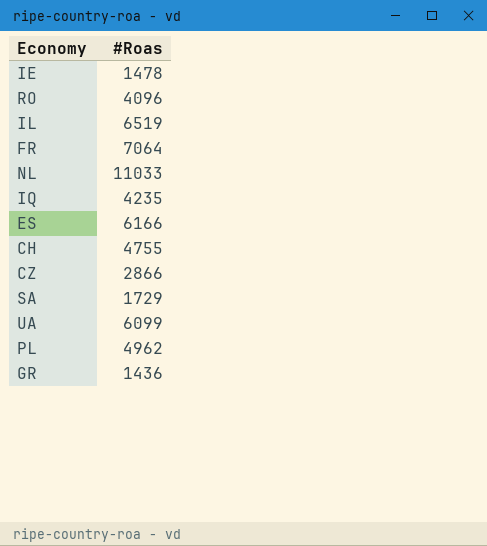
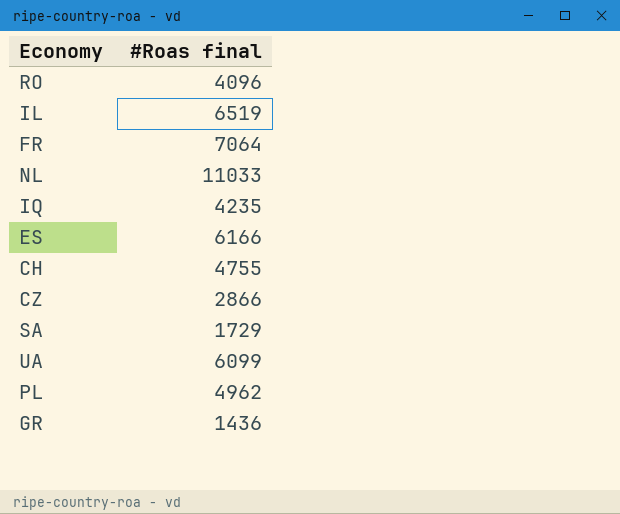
column name: #Roas -> #Roas final
row IE: 1478 -> none

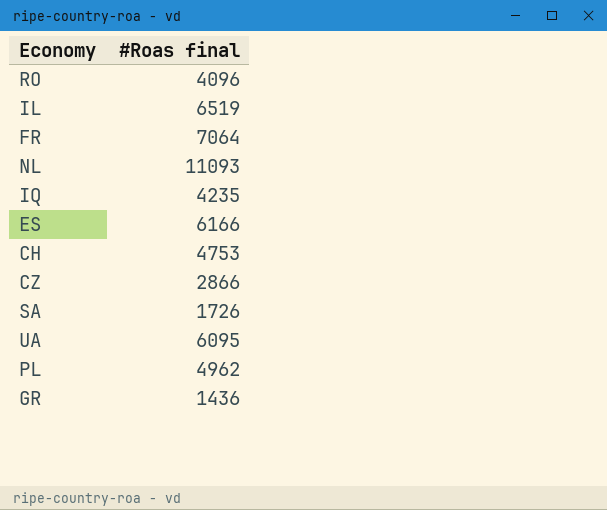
NL | #Roas final: 11033 -> 11093
CH | #Roas final: 4755 -> 4753
SA | #Roas final: 1729 -> 1726
UA | #Roas final: 6099 -> 6095

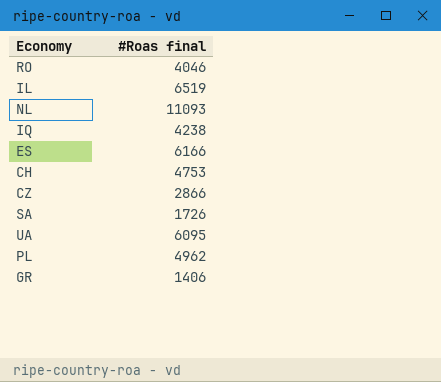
row FR: 7064 -> none
RO | #Roas final: 4096 -> 4046
IQ | #Roas final: 4235 -> 4238
GR | #Roas final: 1436 -> 1406

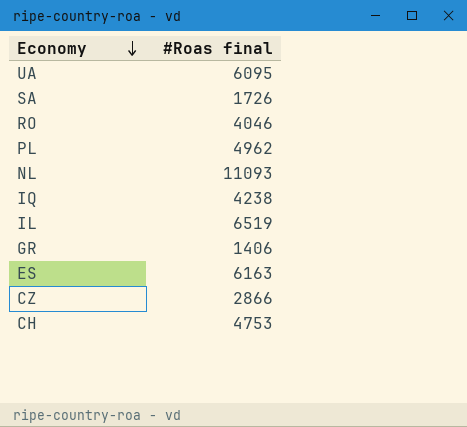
row order: none -> Economy descending
ES | #Roas final: 6166 -> 6163

